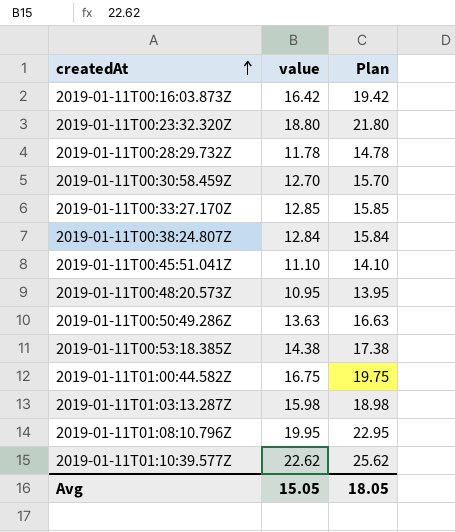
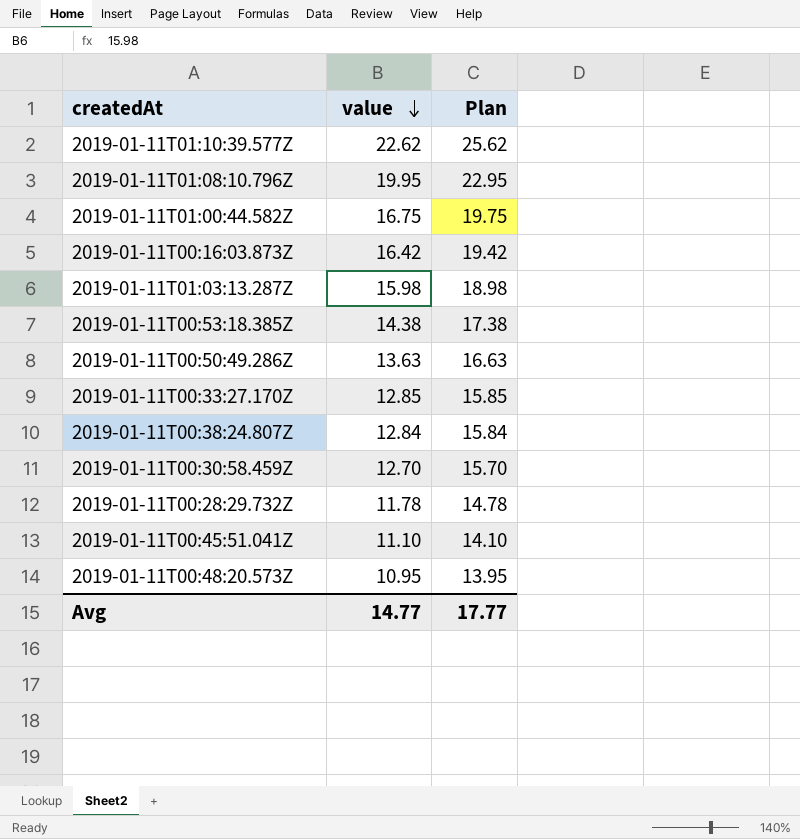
row order: createdAt ascending -> value descending
row 2019-01-11T00:23:32.320Z: 18.80 | 21.80 -> none
Avg | value: 15.05 -> 14.77
Avg | Plan: 18.05 -> 17.77

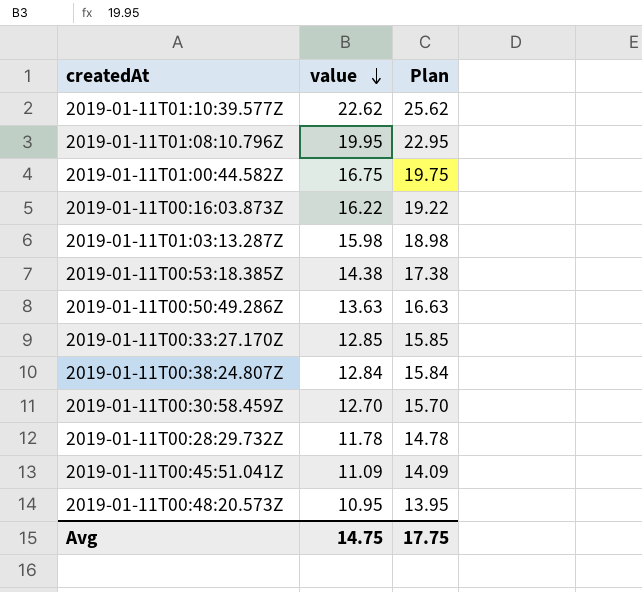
2019-01-11T00:16:03.873Z | value: 16.42 -> 16.22
2019-01-11T00:16:03.873Z | Plan: 19.42 -> 19.22
2019-01-11T00:45:51.041Z | value: 11.10 -> 11.09
2019-01-11T00:45:51.041Z | Plan: 14.10 -> 14.09
Avg | value: 14.77 -> 14.75
Avg | Plan: 17.77 -> 17.75

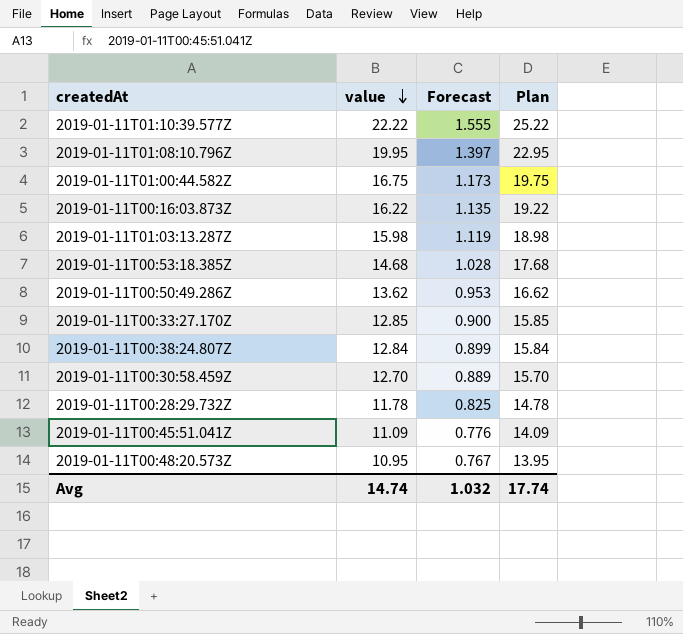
column Forecast | formula: none -> [value] * 0.07
2019-01-11T01:10:39.577Z | value: 22.62 -> 22.22
2019-01-11T01:10:39.577Z | Plan: 25.62 -> 25.22
2019-01-11T00:53:18.385Z | value: 14.38 -> 14.68
2019-01-11T00:53:18.385Z | Plan: 17.38 -> 17.68
2019-01-11T00:50:49.286Z | value: 13.63 -> 13.62
2019-01-11T00:50:49.286Z | Plan: 16.63 -> 16.62
Avg | value: 14.75 -> 14.74
Avg | Plan: 17.75 -> 17.74

